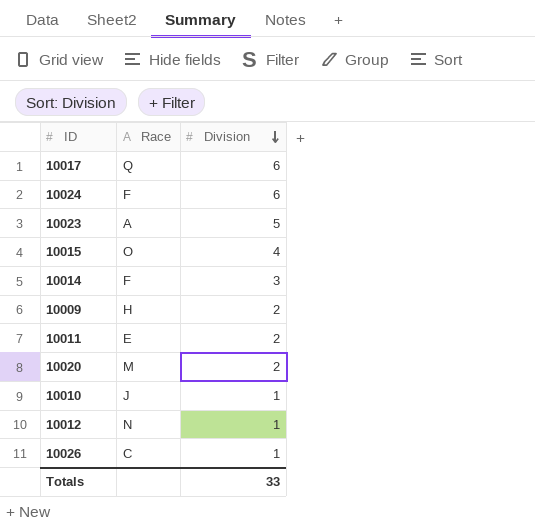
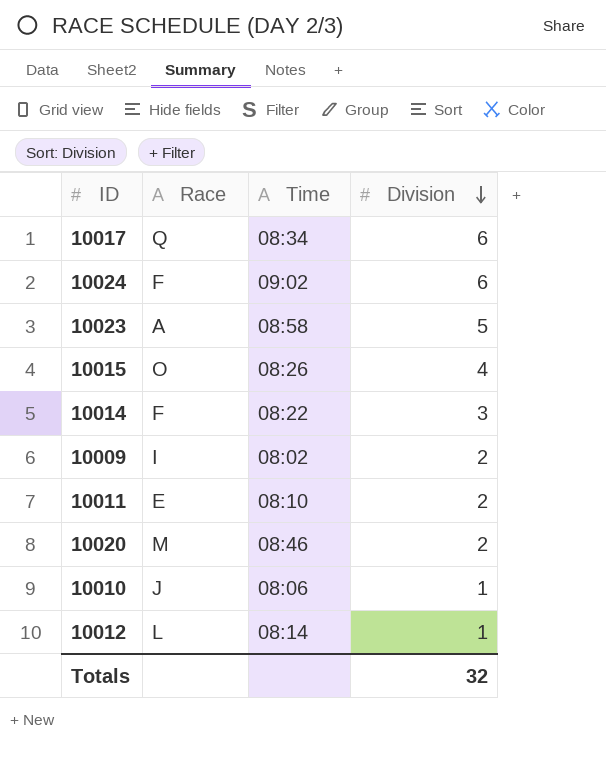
column Time | position: none -> 3
row 10026: C | 1 -> none
10009 | Race: H -> I
10012 | Race: N -> L
Totals | Division: 33 -> 32

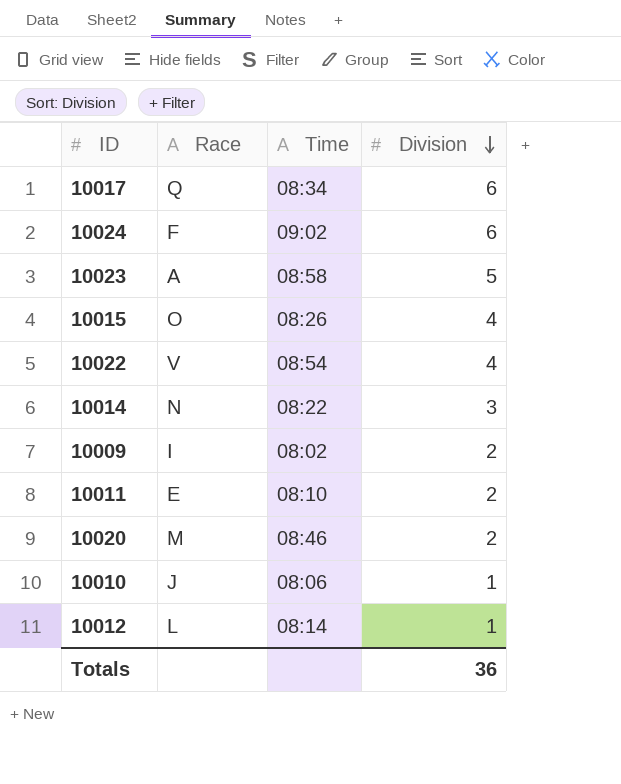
row 10022: none -> V | 08:54 | 4
10014 | Race: F -> N
Totals | Division: 32 -> 36

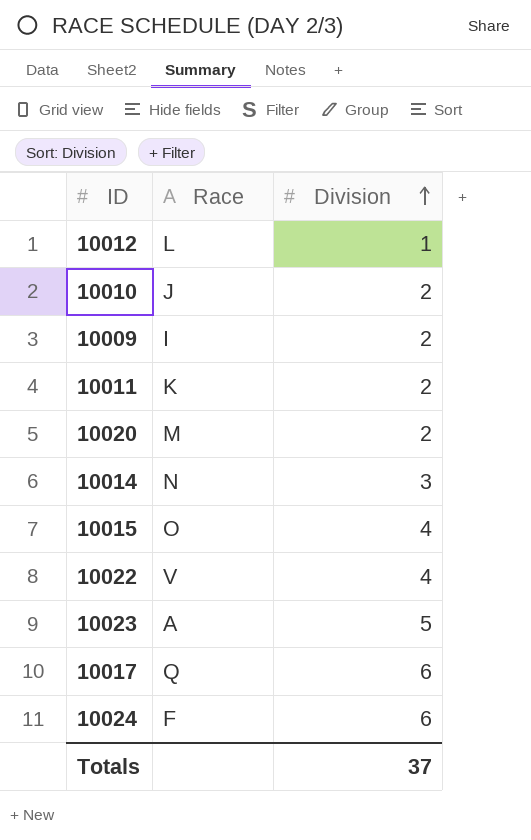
row order: Division descending -> Division ascending
column Time | position: 3 -> none
10010 | Division: 1 -> 2
10011 | Race: E -> K
Totals | Division: 36 -> 37

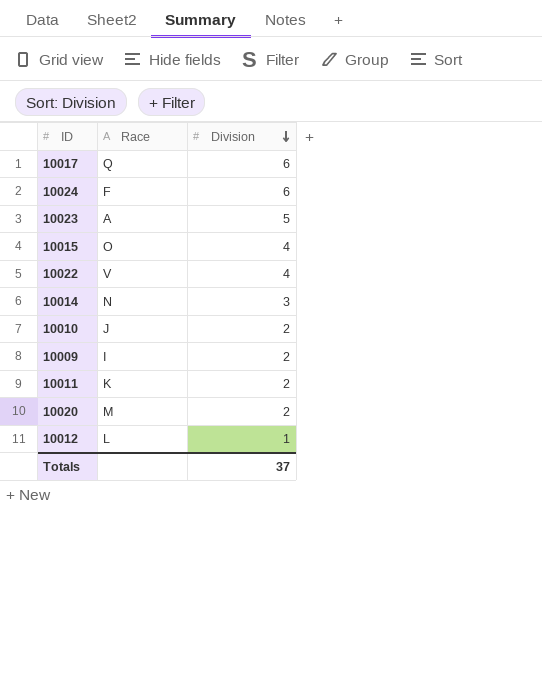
row order: Division ascending -> Division descending

